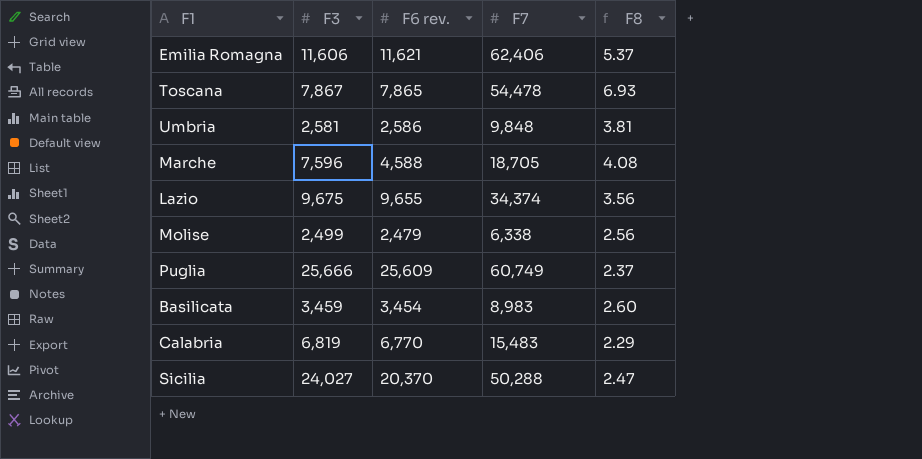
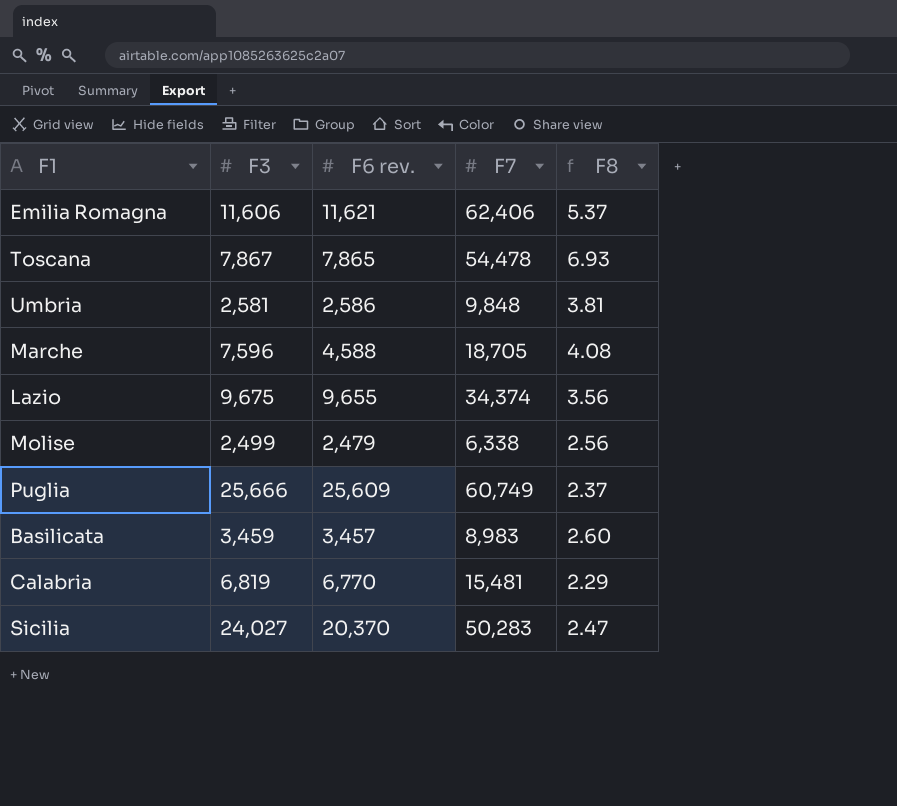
Basilicata | F6 rev.: 3,454 -> 3,457
Calabria | F7: 15,483 -> 15,481
Sicilia | F7: 50,288 -> 50,283

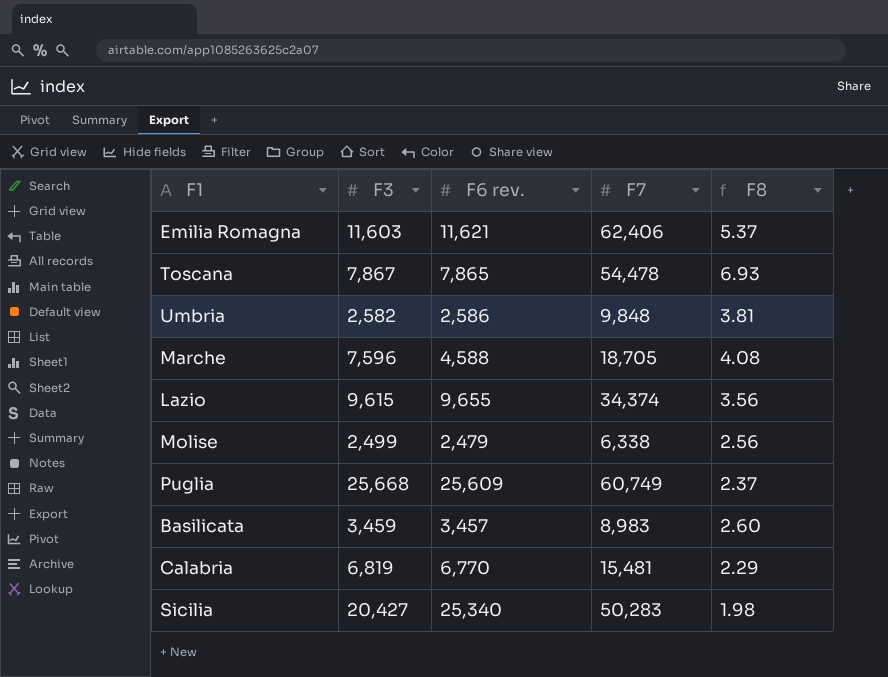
Emilia Romagna | F3: 11,606 -> 11,603
Umbria | F3: 2,581 -> 2,582
Lazio | F3: 9,675 -> 9,615
Puglia | F3: 25,666 -> 25,668
Sicilia | F3: 24,027 -> 20,427
Sicilia | F6 rev.: 20,370 -> 25,340
Sicilia | F8: 2.47 -> 1.98

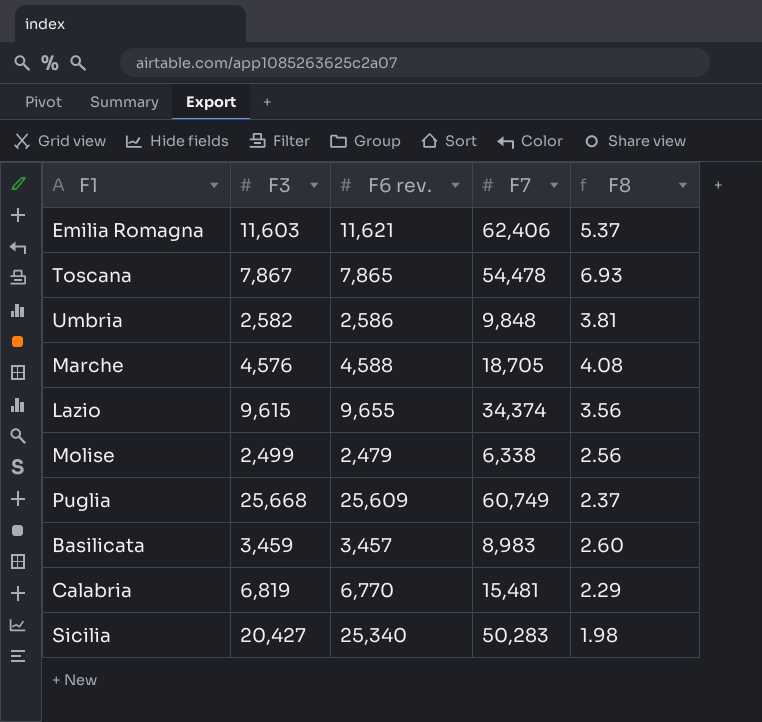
Marche | F3: 7,596 -> 4,576

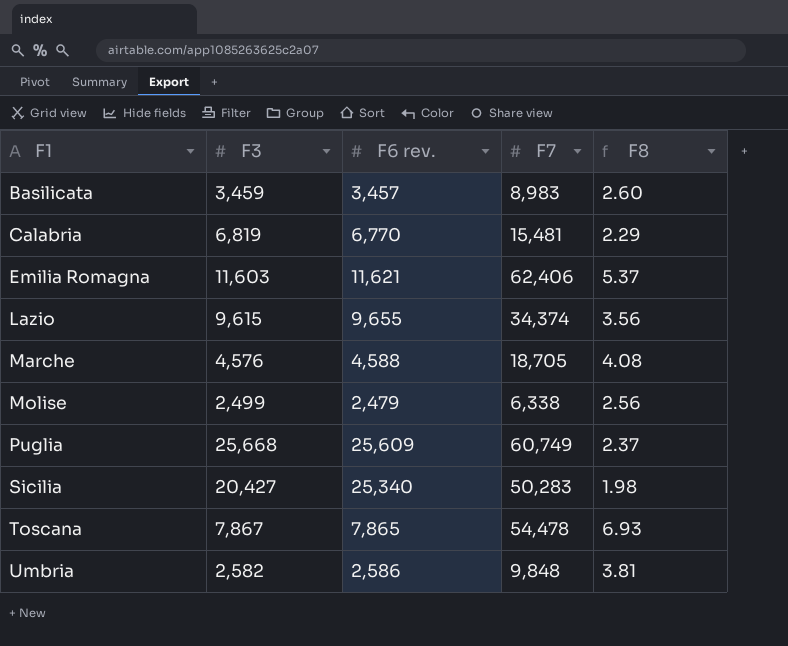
row order: none -> F1 ascending

